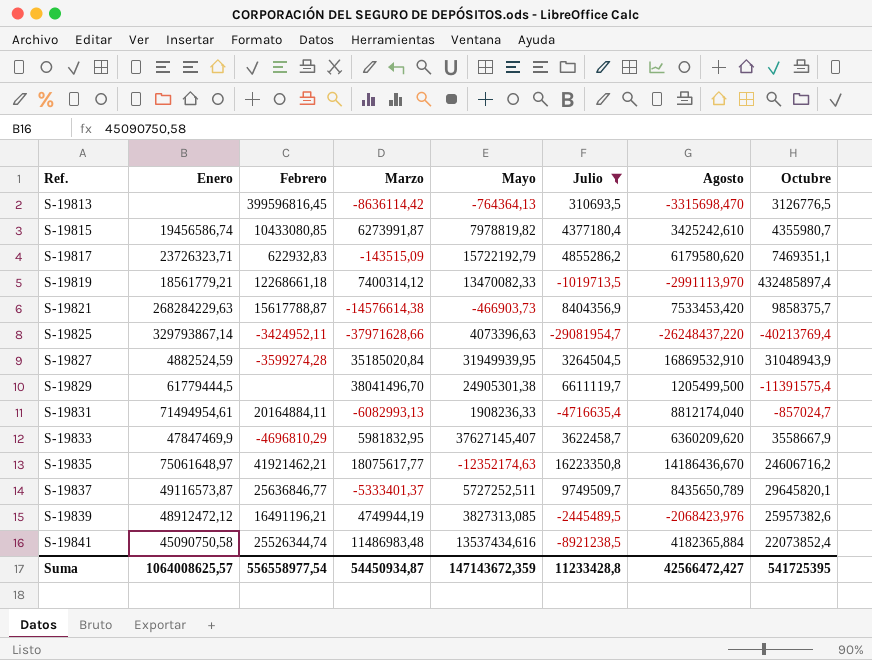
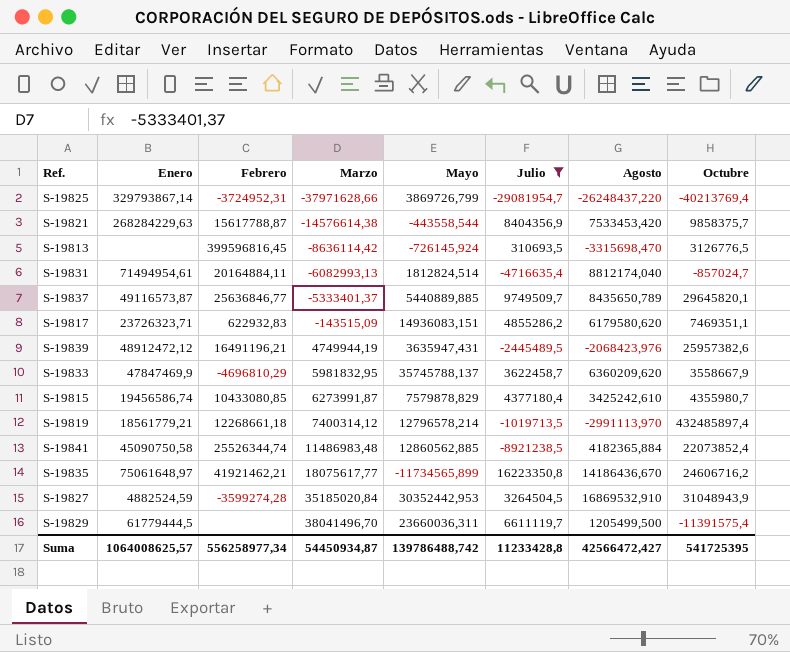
row order: Ref. ascending -> Marzo ascending
S-19825 | Febrero: -3424952,11 -> -3724952,31
S-19825 | Mayo: 4073396,63 -> 3869726,799
S-19821 | Mayo: -466903,73 -> -443558,544
S-19813 | Mayo: -764364,13 -> -726145,924
S-19831 | Mayo: 1908236,33 -> 1812824,514
S-19837 | Mayo: 5727252,511 -> 5440889,885
S-19817 | Mayo: 15722192,79 -> 14936083,151
S-19839 | Mayo: 3827313,085 -> 3635947,431
S-19833 | Mayo: 37627145,407 -> 35745788,137
S-19815 | Mayo: 7978819,82 -> 7579878,829
S-19819 | Mayo: 13470082,33 -> 12796578,214
S-19841 | Mayo: 13537434,616 -> 12860562,885
S-19835 | Mayo: -12352174,63 -> -11734565,899
S-19827 | Mayo: 31949939,95 -> 30352442,953
S-19829 | Mayo: 24905301,38 -> 23660036,311
Suma | Febrero: 556558977,54 -> 556258977,34
Suma | Mayo: 147143672,359 -> 139786488,742

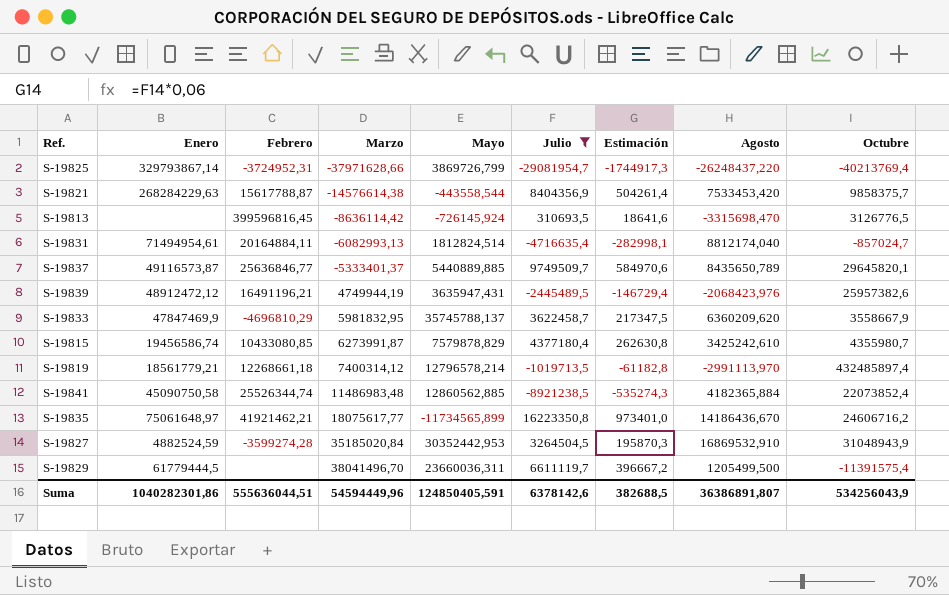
column Estimación | formula: none -> [Julio] * 0,06
row S-19817: 23726323,71 | 622932,83 | -143515,09 | 14936083,151 | 4855286,2 | 6179580,620 | 7469351,1 -> none
Suma | Enero: 1064008625,57 -> 1040282301,86
Suma | Febrero: 556258977,34 -> 555636044,51
Suma | Marzo: 54450934,87 -> 54594449,96
Suma | Mayo: 139786488,742 -> 124850405,591
Suma | Julio: 11233428,8 -> 6378142,6
Suma | Agosto: 42566472,427 -> 36386891,807
Suma | Octubre: 541725395 -> 534256043,9

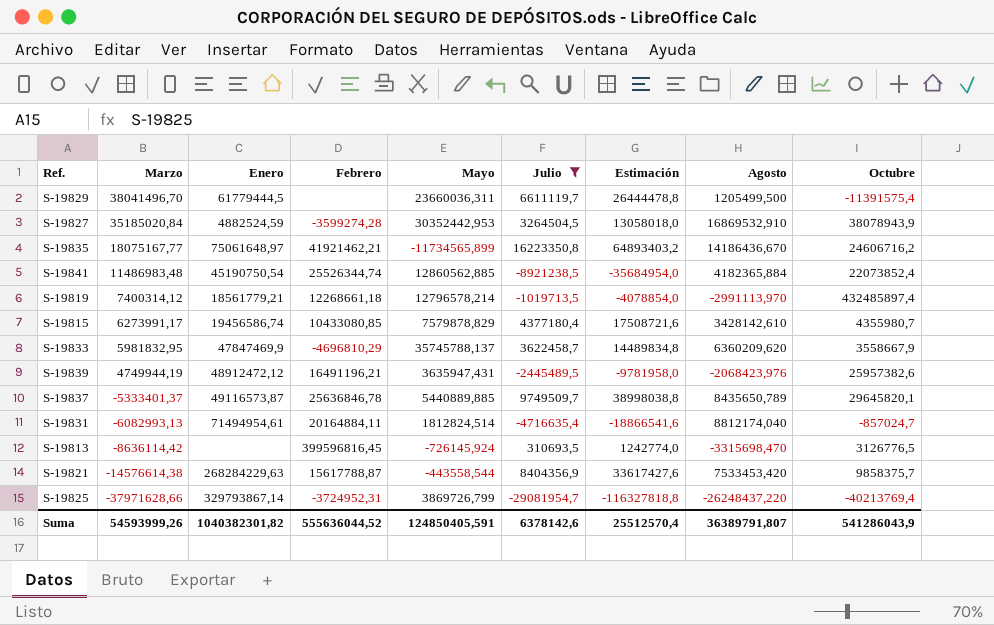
row order: Marzo ascending -> Marzo descending
column Marzo | position: 4 -> 2
column Estimación | formula: [Julio] * 0,06 -> [Julio] * 4
S-19827 | Octubre: 31048943,9 -> 38078943,9
S-19835 | Marzo: 18075617,77 -> 18075167,77
S-19841 | Enero: 45090750,58 -> 45190750,54
S-19815 | Marzo: 6273991,87 -> 6273991,17
S-19815 | Agosto: 3425242,610 -> 3428142,610
S-19837 | Febrero: 25636846,77 -> 25636846,78
Suma | Marzo: 54594449,96 -> 54593999,26
Suma | Enero: 1040282301,86 -> 1040382301,82
Suma | Febrero: 555636044,51 -> 555636044,52
Suma | Estimación: 382688,5 -> 25512570,4
Suma | Agosto: 36386891,807 -> 36389791,807
Suma | Octubre: 534256043,9 -> 541286043,9

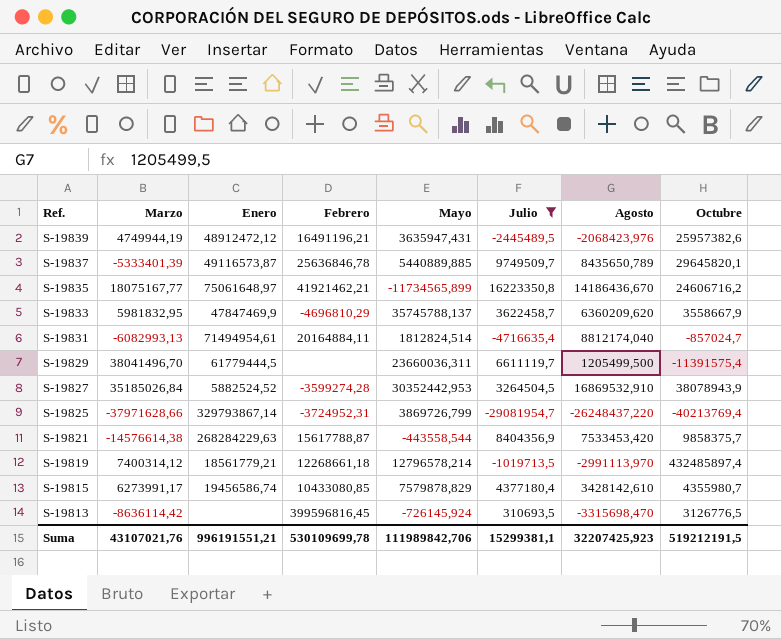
row order: Marzo descending -> Ref. descending
column Estimación | formula: [Julio] * 4 -> none
row S-19841: 11486983,48 | 45190750,54 | 25526344,74 | 12860562,885 | -8921238,5 | -35684954,0 | 4182365,884 | 22073852,4 -> none
S-19837 | Marzo: -5333401,37 -> -5333401,39
S-19827 | Marzo: 35185020,84 -> 35185026,84
S-19827 | Enero: 4882524,59 -> 5882524,52
Suma | Marzo: 54593999,26 -> 43107021,76
Suma | Enero: 1040382301,82 -> 996191551,21
Suma | Febrero: 555636044,52 -> 530109699,78
Suma | Mayo: 124850405,591 -> 111989842,706
Suma | Julio: 6378142,6 -> 15299381,1
Suma | Agosto: 36389791,807 -> 32207425,923
Suma | Octubre: 541286043,9 -> 519212191,5

